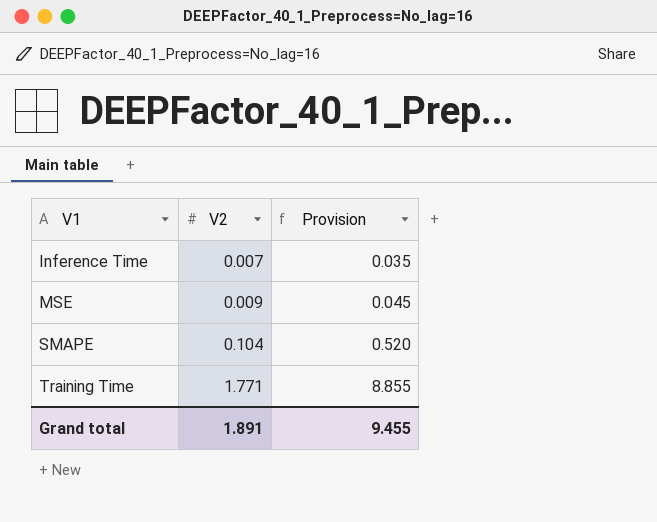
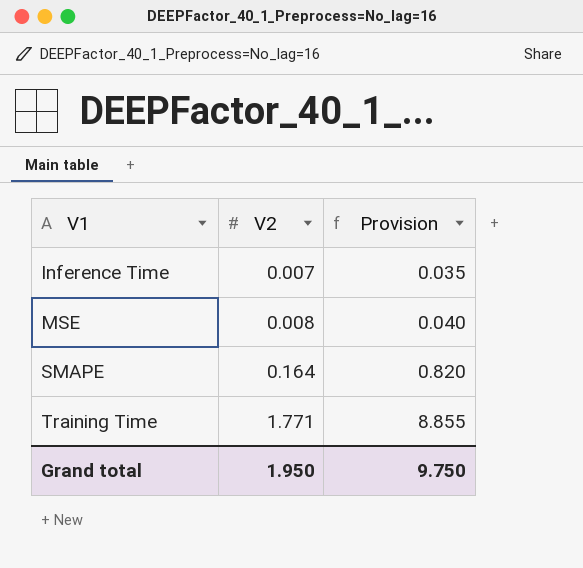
MSE | V2: 0.009 -> 0.008
MSE | Provision: 0.045 -> 0.040
SMAPE | V2: 0.104 -> 0.164
SMAPE | Provision: 0.520 -> 0.820
Grand total | V2: 1.891 -> 1.950
Grand total | Provision: 9.455 -> 9.750

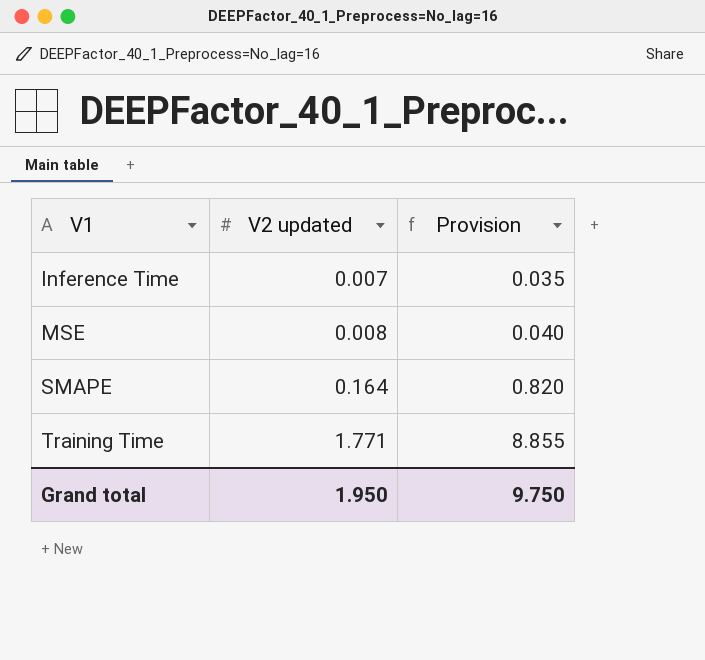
column name: V2 -> V2 updated

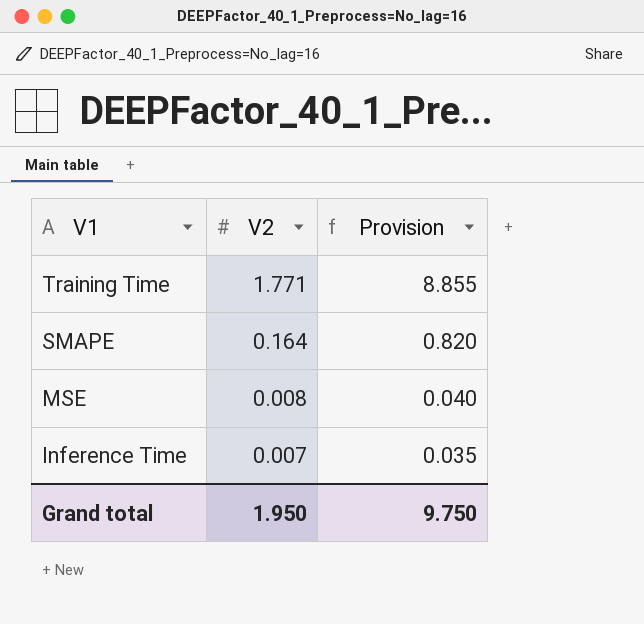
row order: V1 ascending -> V1 descending
column name: V2 updated -> V2

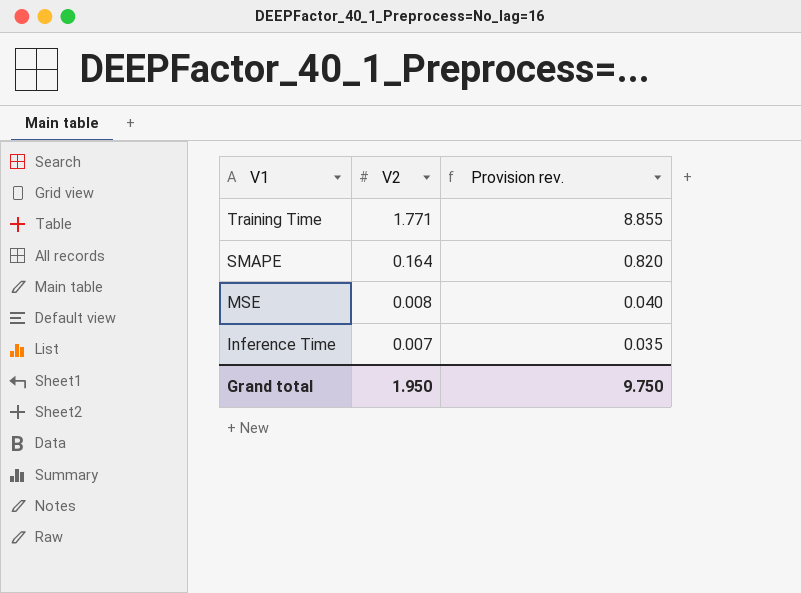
column name: Provision -> Provision rev.

